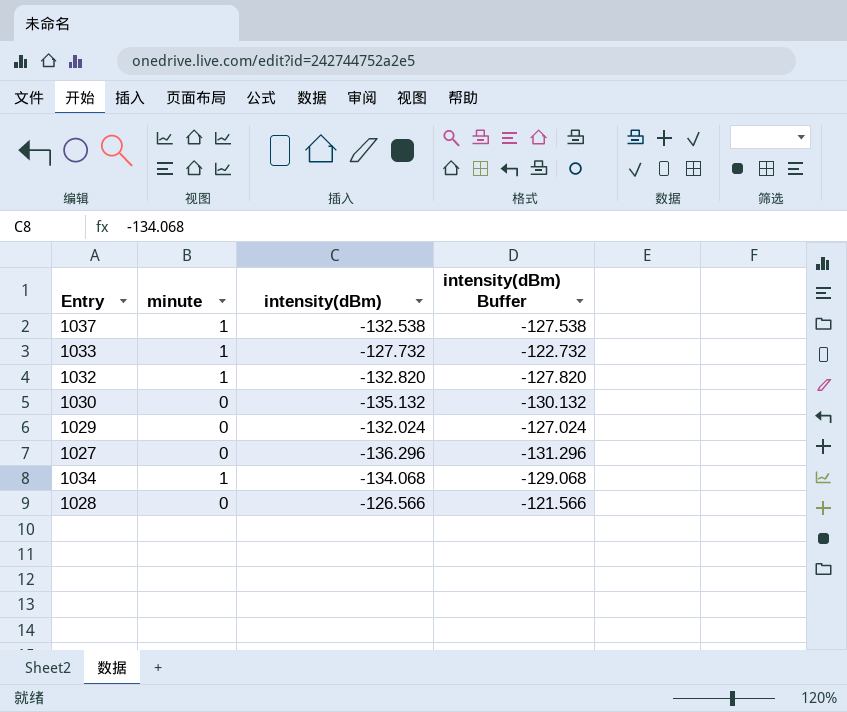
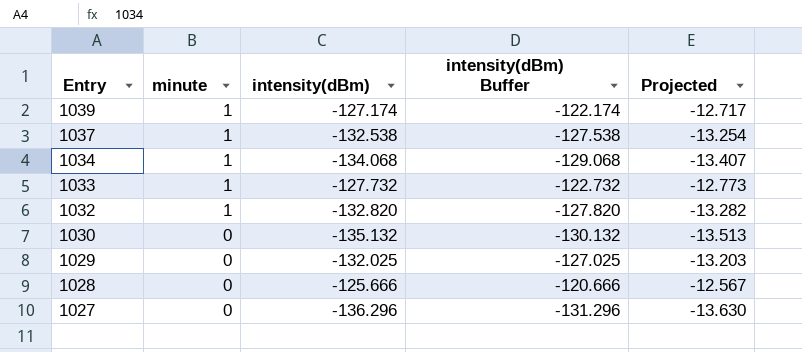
row order: none -> Entry descending
column Projected | formula: none -> [intensity(dBm)] * 0.1
row 1039: none -> 1 | -127.174 | -122.174 | -12.717
1029 | intensity(dBm): -132.024 -> -132.025
1029 | intensity(dBm) Buffer: -127.024 -> -127.025
1028 | intensity(dBm): -126.566 -> -125.666
1028 | intensity(dBm) Buffer: -121.566 -> -120.666

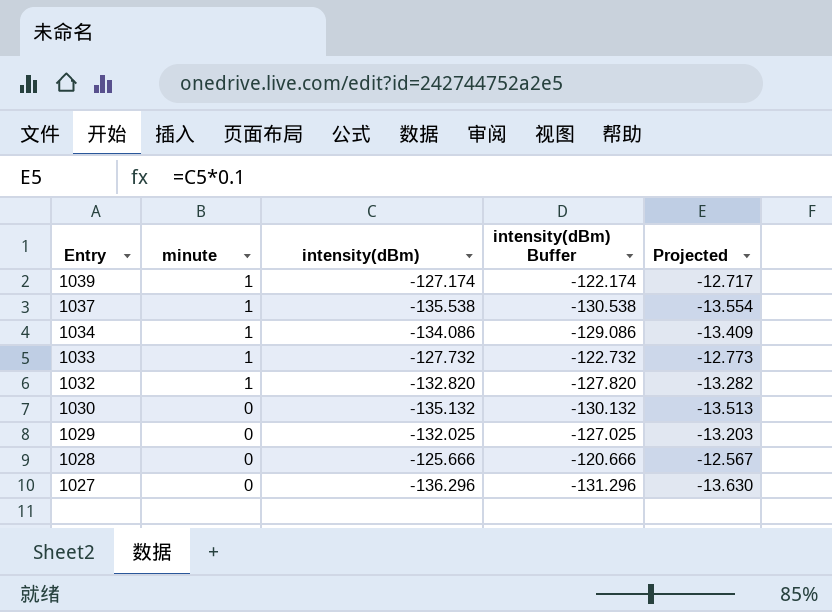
1037 | intensity(dBm): -132.538 -> -135.538
1037 | intensity(dBm) Buffer: -127.538 -> -130.538
1037 | Projected: -13.254 -> -13.554
1034 | intensity(dBm): -134.068 -> -134.086
1034 | intensity(dBm) Buffer: -129.068 -> -129.086
1034 | Projected: -13.407 -> -13.409

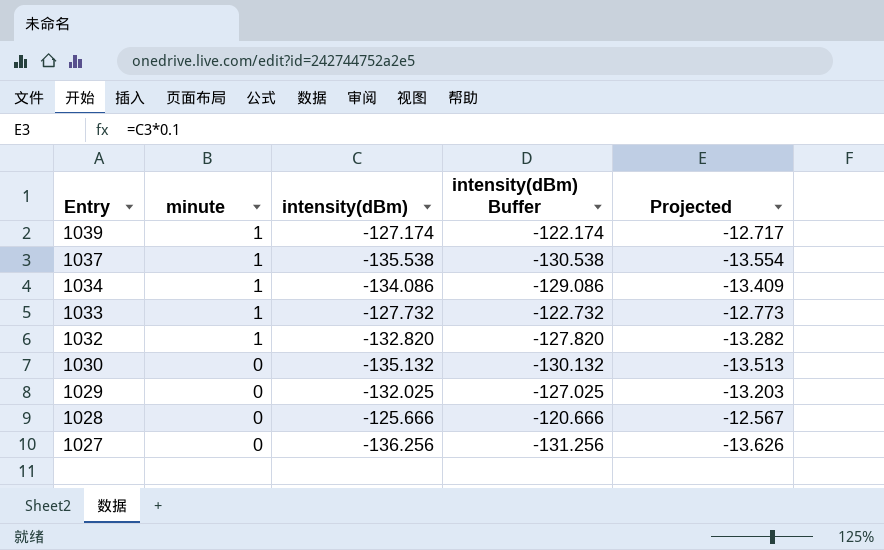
1027 | intensity(dBm): -136.296 -> -136.256
1027 | intensity(dBm) Buffer: -131.296 -> -131.256
1027 | Projected: -13.630 -> -13.626

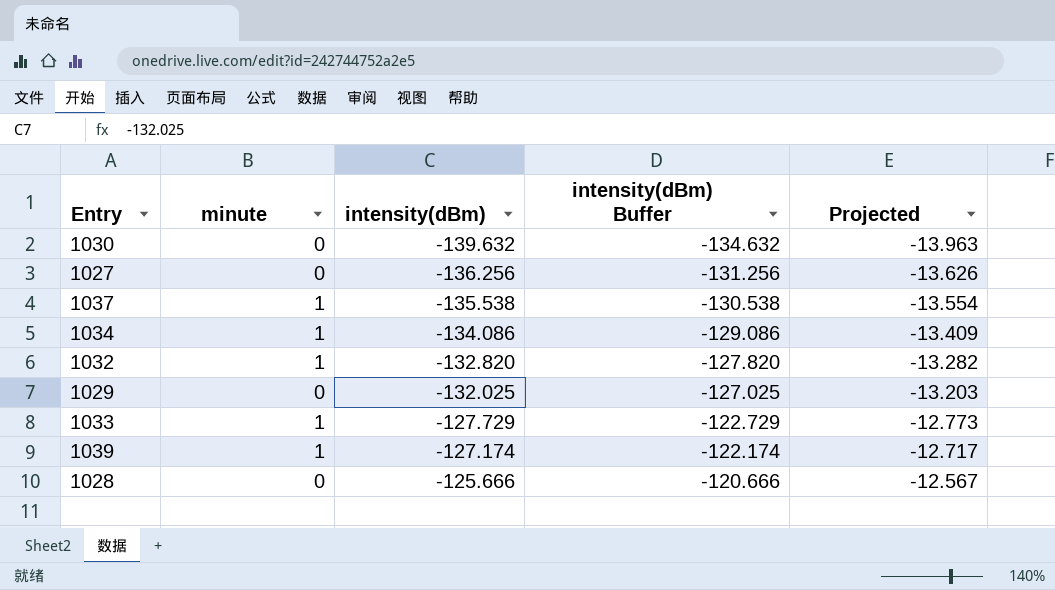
row order: Entry descending -> intensity(dBm) ascending
1030 | intensity(dBm): -135.132 -> -139.632
1030 | intensity(dBm) Buffer: -130.132 -> -134.632
1030 | Projected: -13.513 -> -13.963
1033 | intensity(dBm): -127.732 -> -127.729
1033 | intensity(dBm) Buffer: -122.732 -> -122.729

